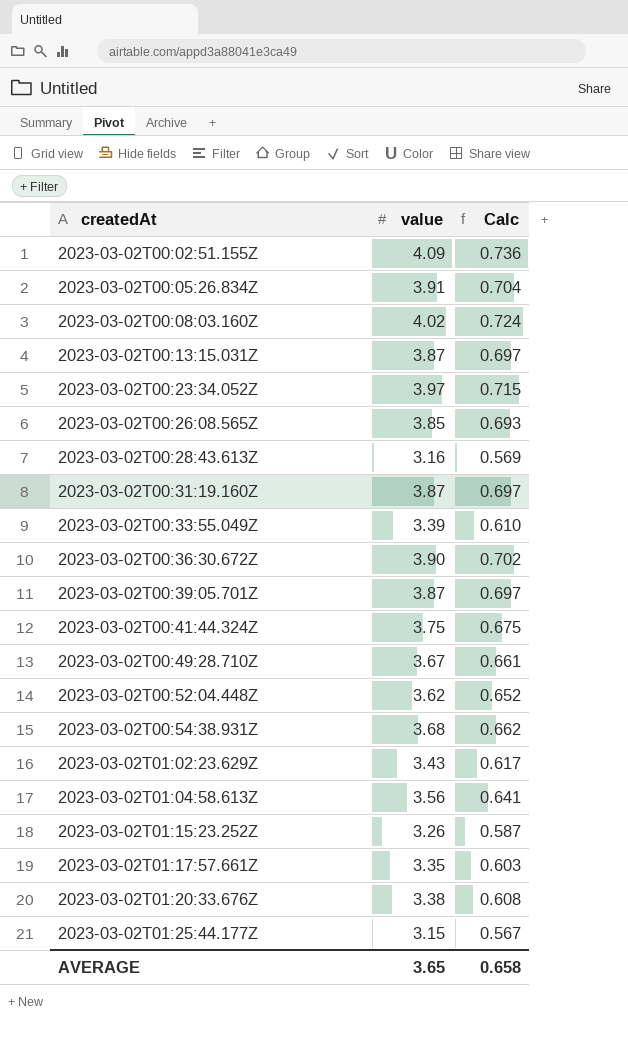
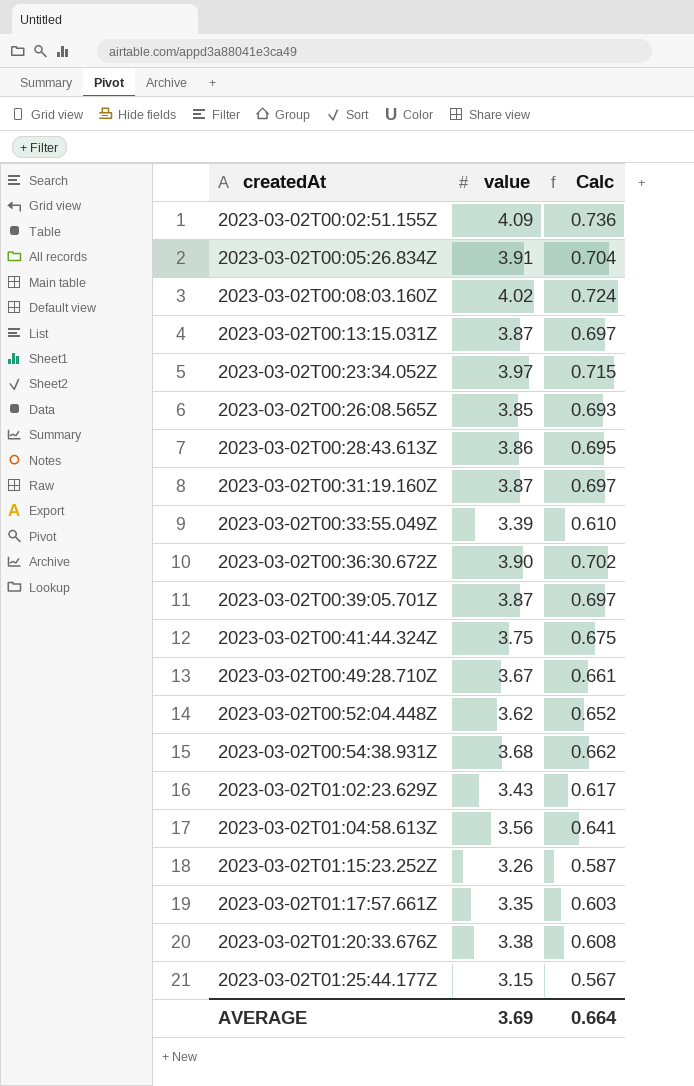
2023-03-02T00:28:43.613Z | value: 3.16 -> 3.86
2023-03-02T00:28:43.613Z | Calc: 0.569 -> 0.695
AVERAGE | value: 3.65 -> 3.69
AVERAGE | Calc: 0.658 -> 0.664

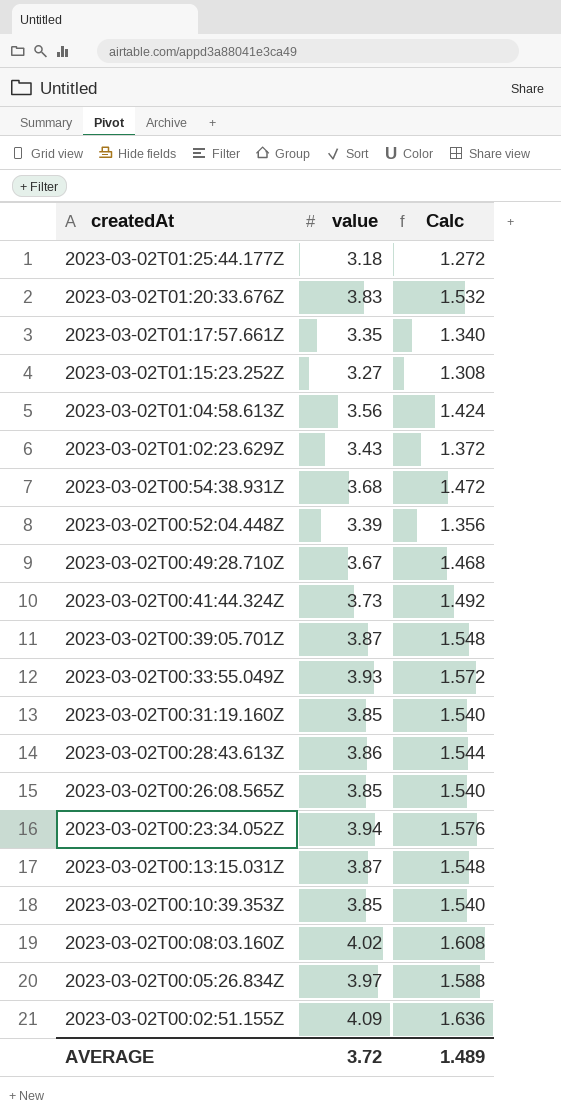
row order: createdAt ascending -> createdAt descending
column Calc | formula: [value] * 0.18 -> [value] * 0.4
row 2023-03-02T00:36:30.672Z: 3.90 | 0.702 -> none
2023-03-02T01:25:44.177Z | value: 3.15 -> 3.18
2023-03-02T01:20:33.676Z | value: 3.38 -> 3.83
2023-03-02T01:15:23.252Z | value: 3.26 -> 3.27
2023-03-02T00:52:04.448Z | value: 3.62 -> 3.39
2023-03-02T00:41:44.324Z | value: 3.75 -> 3.73
2023-03-02T00:33:55.049Z | value: 3.39 -> 3.93
2023-03-02T00:31:19.160Z | value: 3.87 -> 3.85
2023-03-02T00:23:34.052Z | value: 3.97 -> 3.94
row 2023-03-02T00:10:39.353Z: none -> 3.85 | 1.540
2023-03-02T00:05:26.834Z | value: 3.91 -> 3.97
AVERAGE | value: 3.69 -> 3.72
AVERAGE | Calc: 0.664 -> 1.489

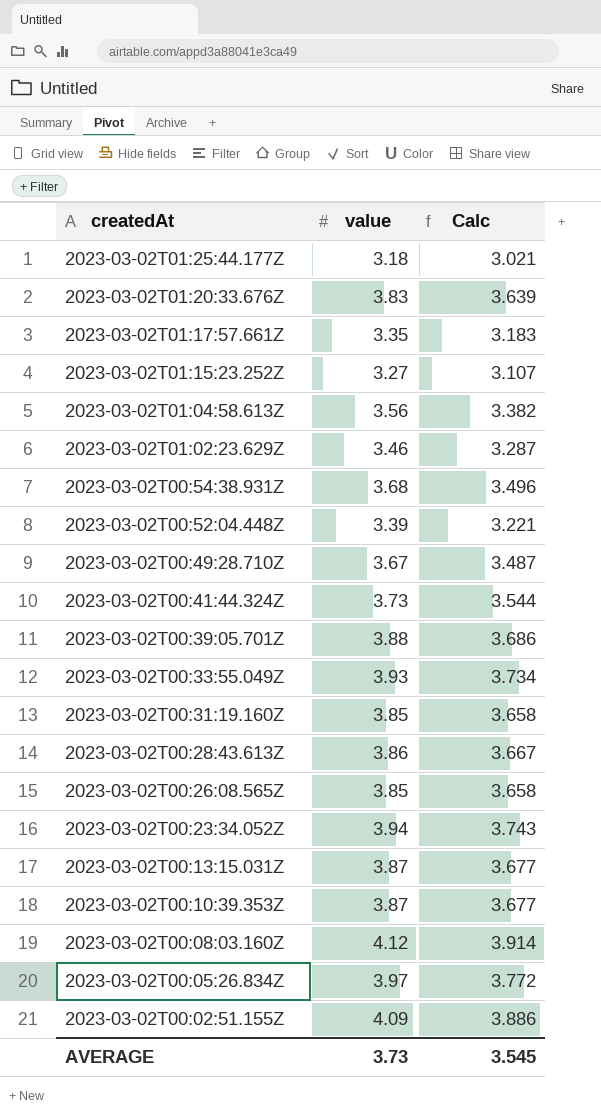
column Calc | formula: [value] * 0.4 -> [value] * 0.95
2023-03-02T01:02:23.629Z | value: 3.43 -> 3.46
2023-03-02T00:39:05.701Z | value: 3.87 -> 3.88
2023-03-02T00:10:39.353Z | value: 3.85 -> 3.87
2023-03-02T00:08:03.160Z | value: 4.02 -> 4.12
AVERAGE | value: 3.72 -> 3.73
AVERAGE | Calc: 1.489 -> 3.545

